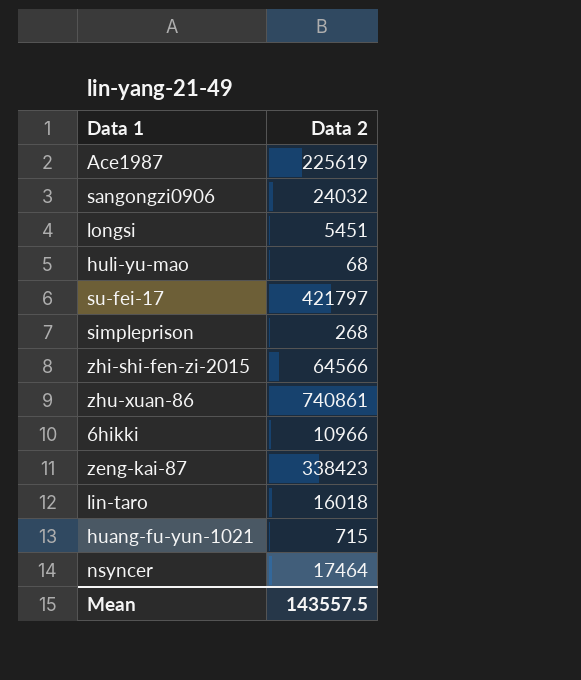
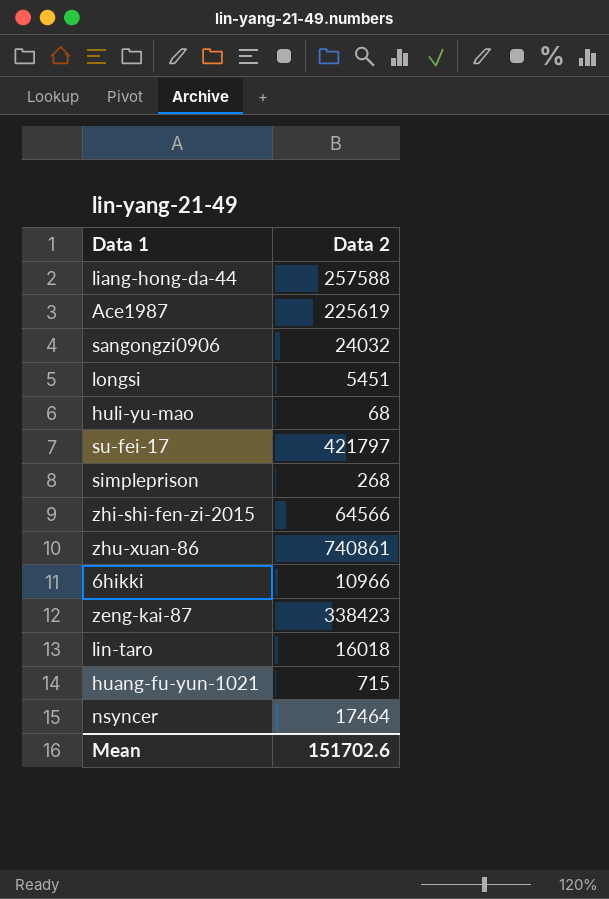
row liang-hong-da-44: none -> 257588
Mean | Data 2: 143557.5 -> 151702.6

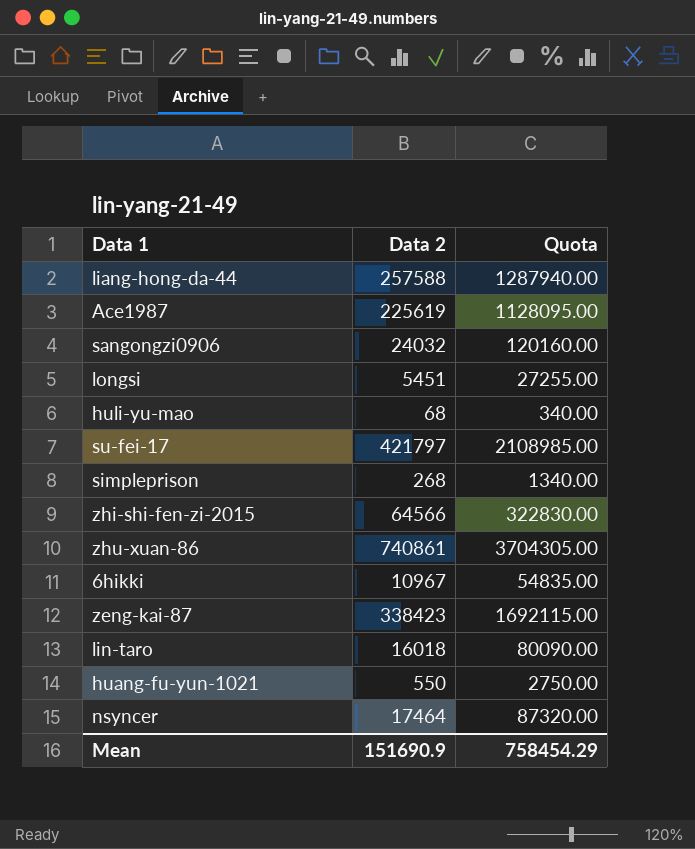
column Quota | formula: none -> [Data 2] * 5
6hikki | Data 2: 10966 -> 10967
huang-fu-yun-1021 | Data 2: 715 -> 550
Mean | Data 2: 151702.6 -> 151690.9

